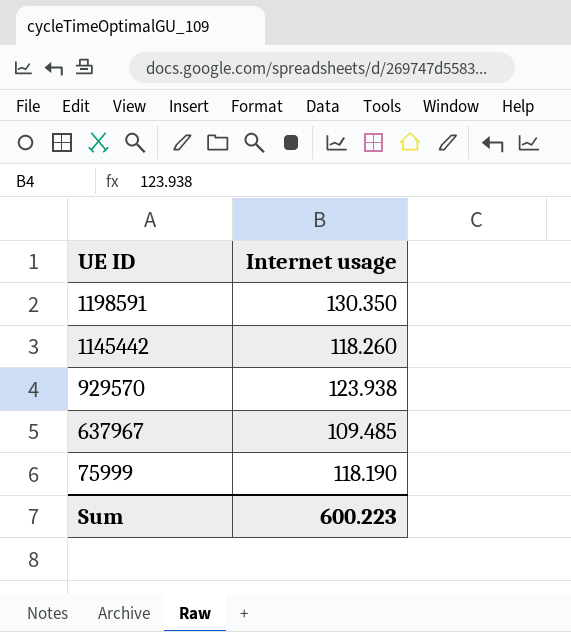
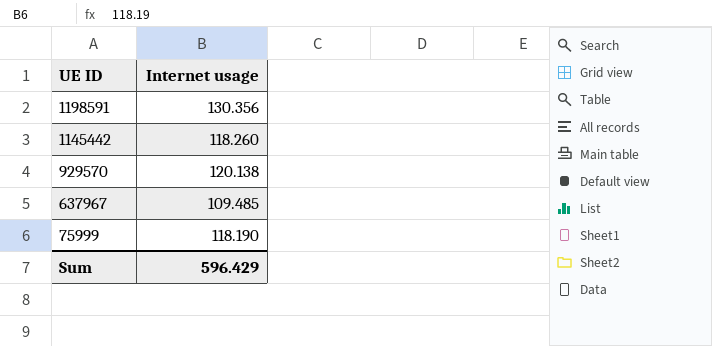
1198591 | Internet usage: 130.350 -> 130.356
929570 | Internet usage: 123.938 -> 120.138
Sum | Internet usage: 600.223 -> 596.429

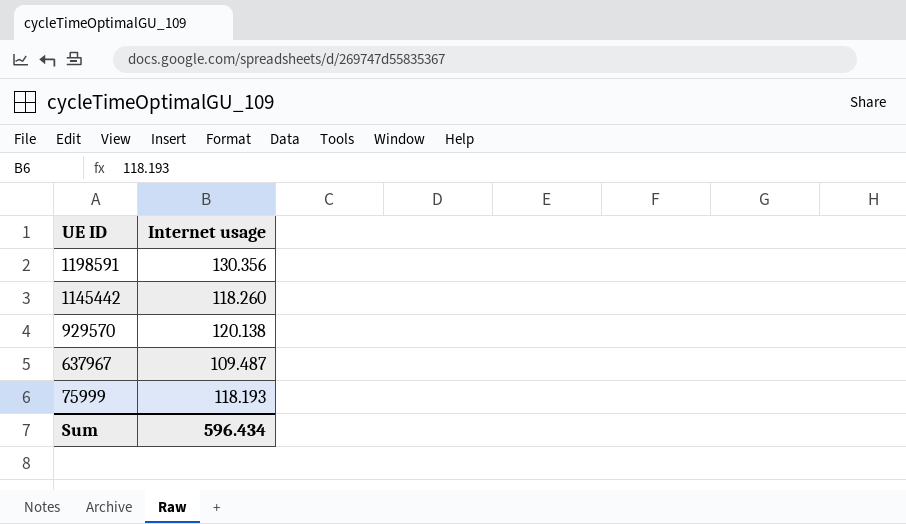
637967 | Internet usage: 109.485 -> 109.487
75999 | Internet usage: 118.190 -> 118.193
Sum | Internet usage: 596.429 -> 596.434

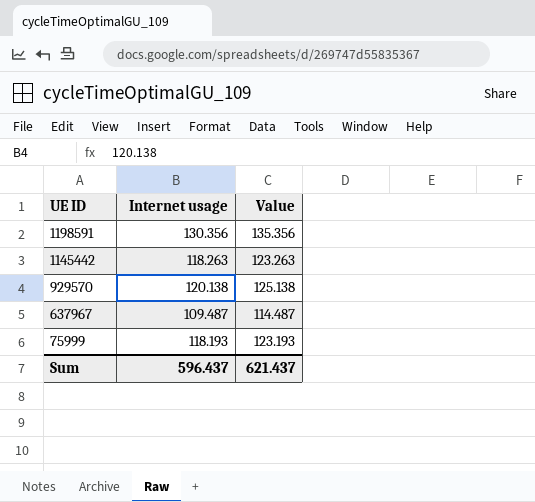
column Value | formula: none -> [Internet usage] + 5
1145442 | Internet usage: 118.260 -> 118.263
Sum | Internet usage: 596.434 -> 596.437

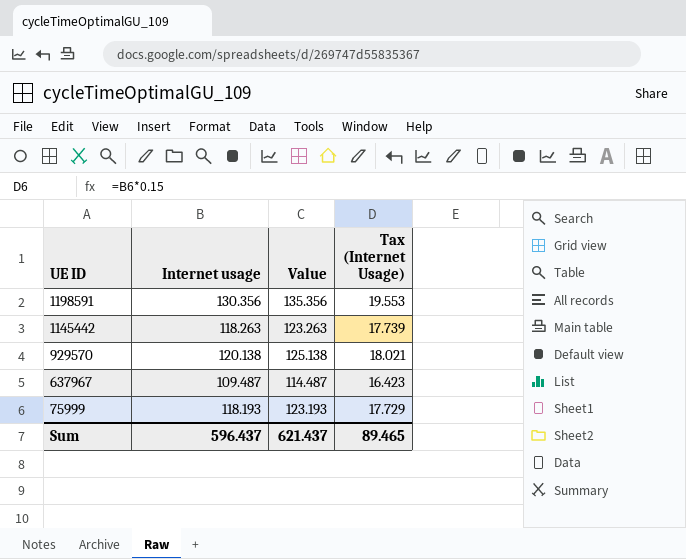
column Tax (Internet Usage) | formula: none -> [Internet usage] * 0.15

